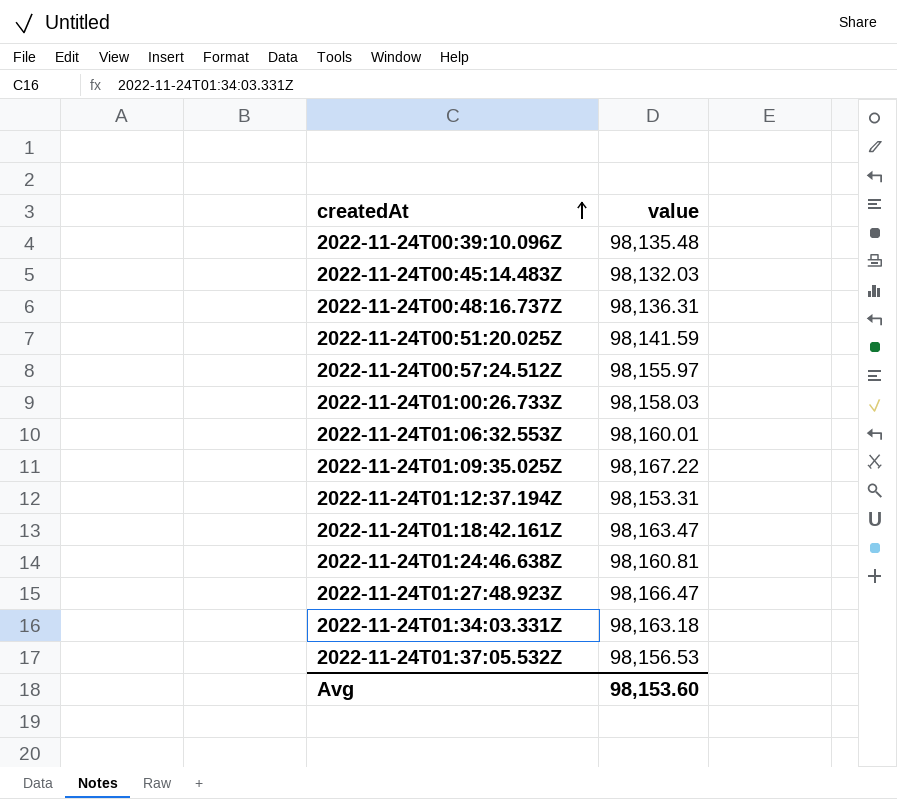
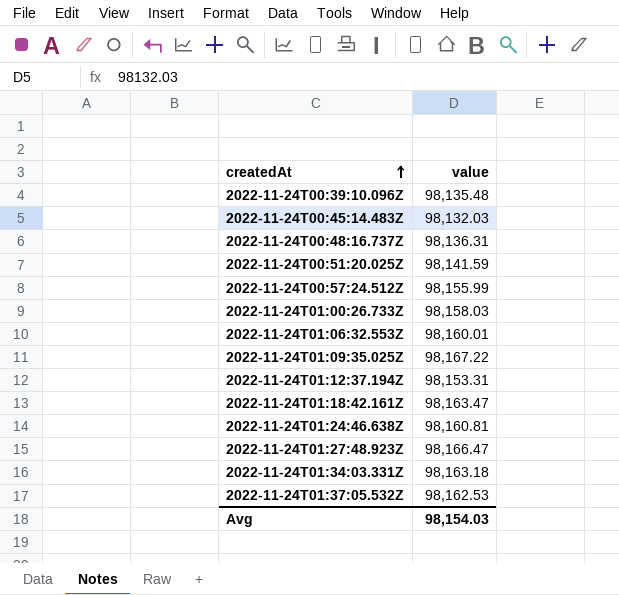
2022-11-24T00:57:24.512Z | value: 98,155.97 -> 98,155.99
2022-11-24T01:37:05.532Z | value: 98,156.53 -> 98,162.53
Avg | value: 98,153.60 -> 98,154.03

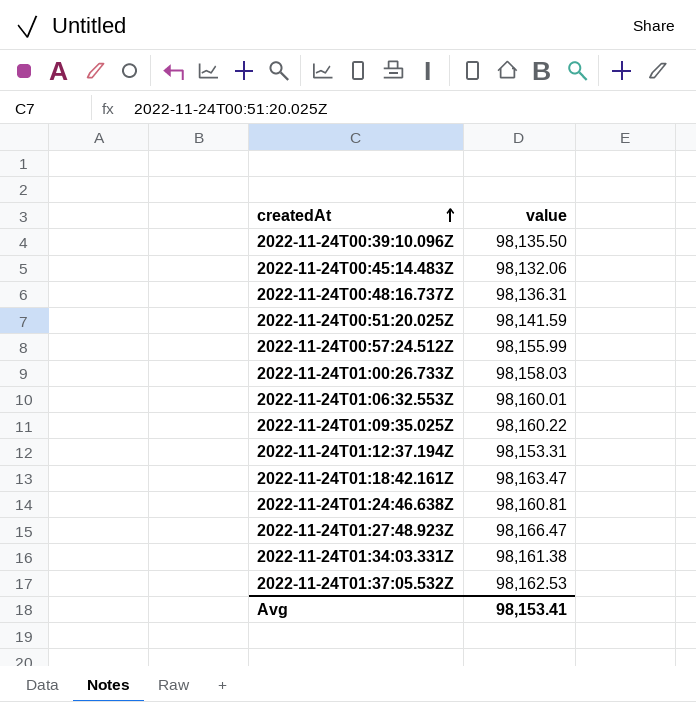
2022-11-24T00:39:10.096Z | value: 98,135.48 -> 98,135.50
2022-11-24T00:45:14.483Z | value: 98,132.03 -> 98,132.06
2022-11-24T01:09:35.025Z | value: 98,167.22 -> 98,160.22
2022-11-24T01:34:03.331Z | value: 98,163.18 -> 98,161.38
Avg | value: 98,154.03 -> 98,153.41

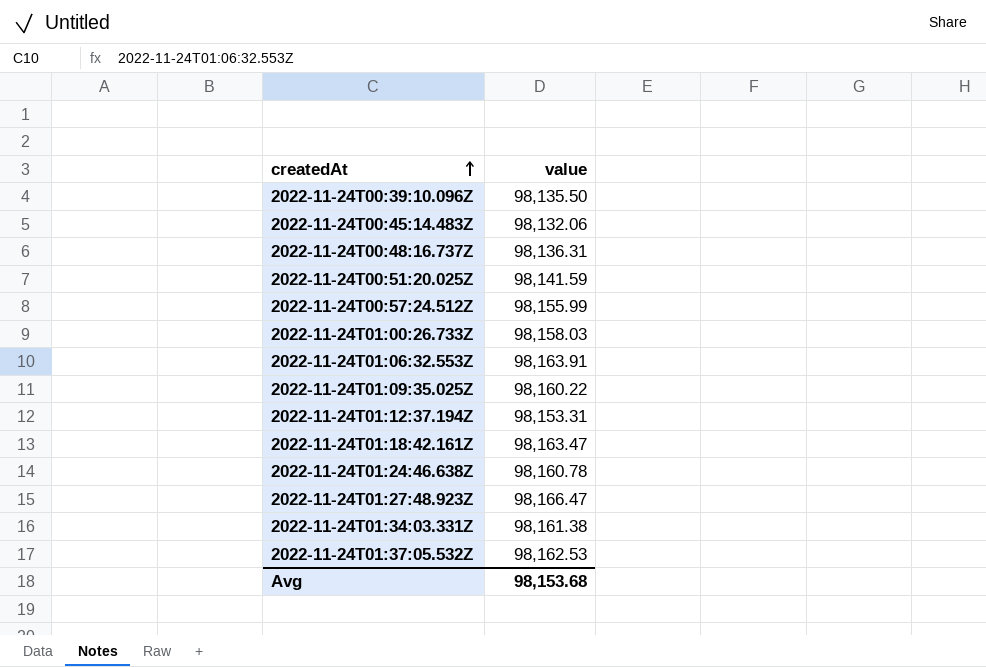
2022-11-24T01:06:32.553Z | value: 98,160.01 -> 98,163.91
2022-11-24T01:24:46.638Z | value: 98,160.81 -> 98,160.78
Avg | value: 98,153.41 -> 98,153.68

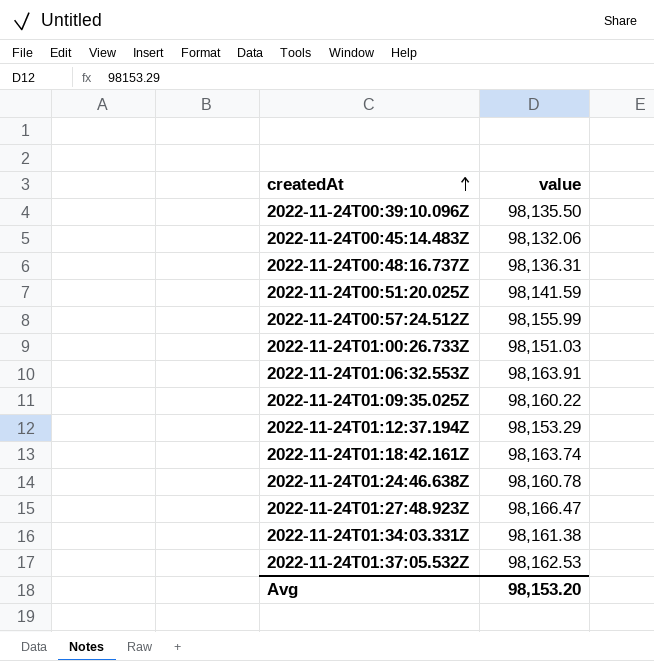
2022-11-24T01:00:26.733Z | value: 98,158.03 -> 98,151.03
2022-11-24T01:12:37.194Z | value: 98,153.31 -> 98,153.29
2022-11-24T01:18:42.161Z | value: 98,163.47 -> 98,163.74
Avg | value: 98,153.68 -> 98,153.20

